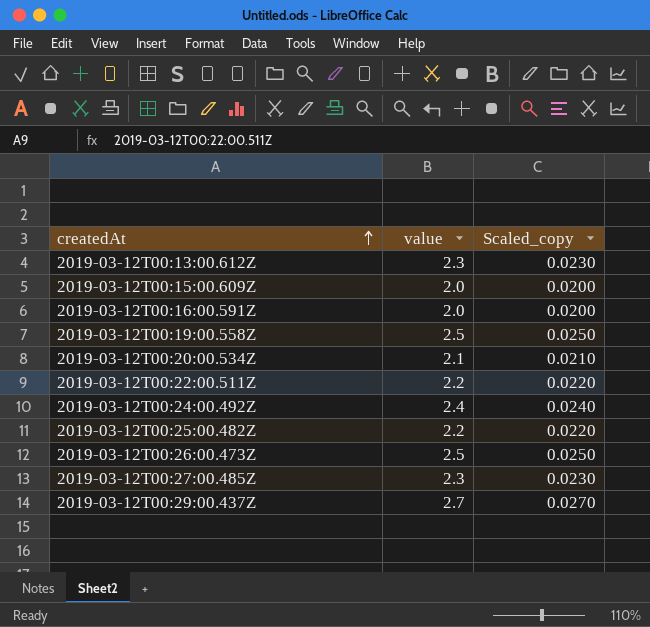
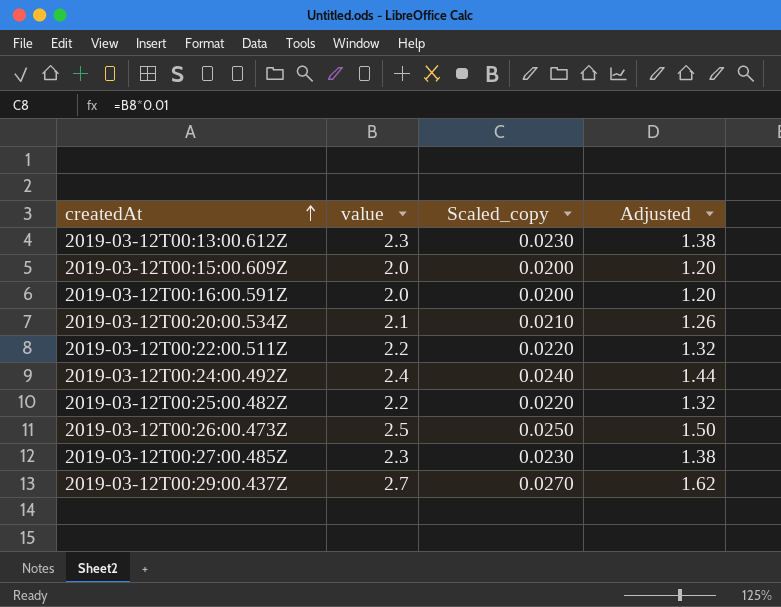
column Adjusted | formula: none -> [value] * 0.6
row 2019-03-12T00:19:00.558Z: 2.5 | 0.0250 -> none

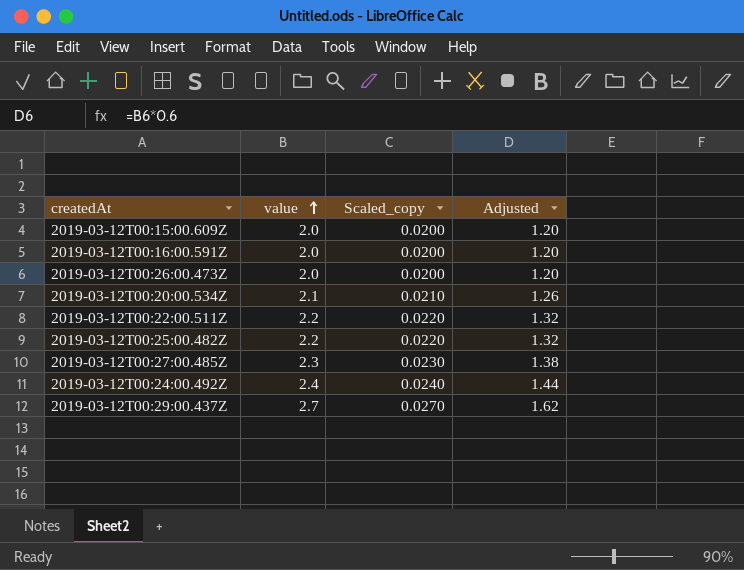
row order: createdAt ascending -> value ascending
row 2019-03-12T00:13:00.612Z: 2.3 | 0.0230 | 1.38 -> none
2019-03-12T00:26:00.473Z | value: 2.5 -> 2.0
2019-03-12T00:26:00.473Z | Scaled_copy: 0.0250 -> 0.0200
2019-03-12T00:26:00.473Z | Adjusted: 1.50 -> 1.20

